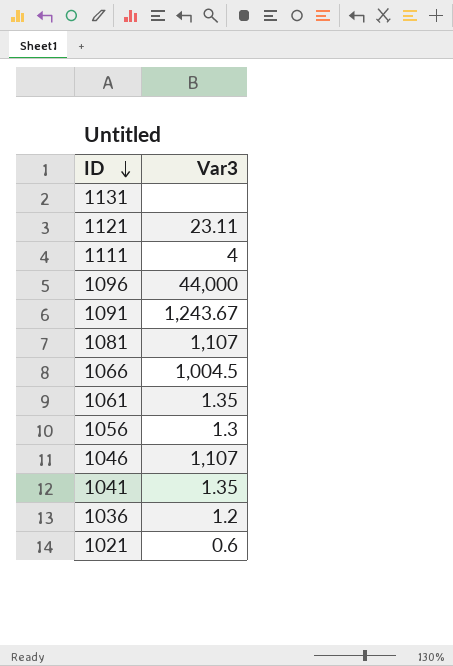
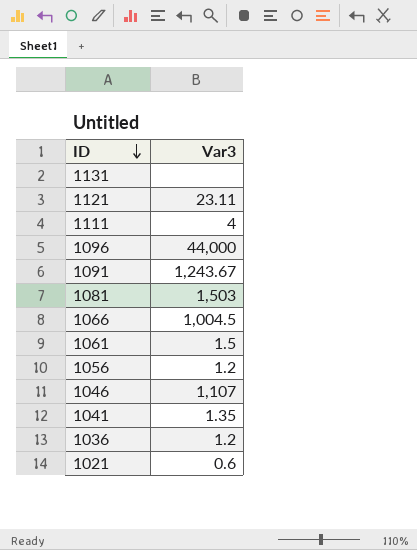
1081 | Var3: 1,107 -> 1,503
1061 | Var3: 1.35 -> 1.5
1056 | Var3: 1.3 -> 1.2

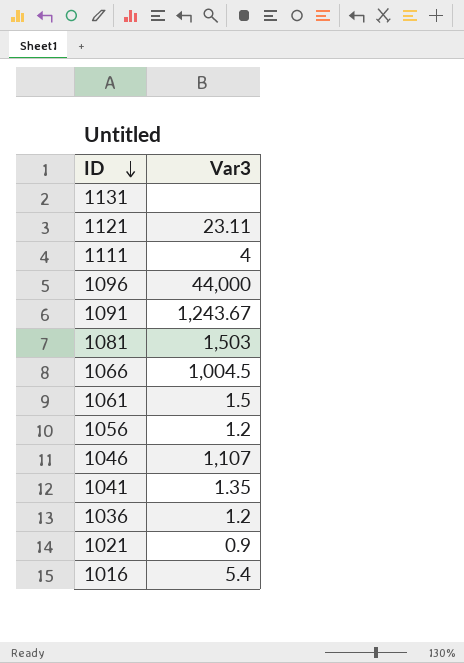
1021 | Var3: 0.6 -> 0.9
row 1016: none -> 5.4

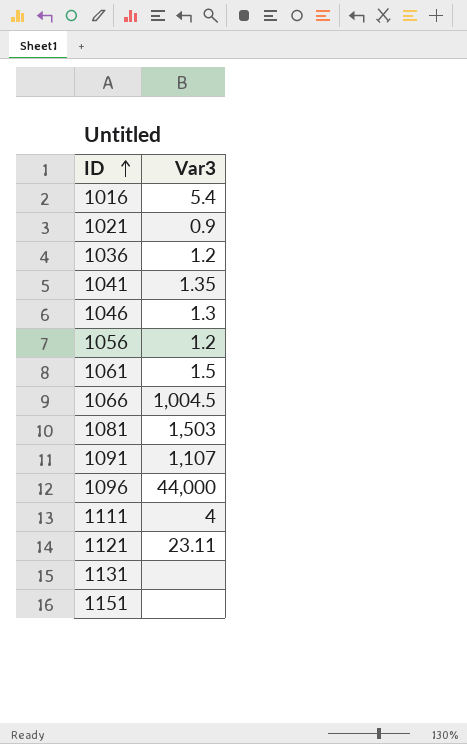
row order: ID descending -> ID ascending
1046 | Var3: 1,107 -> 1.3
1091 | Var3: 1,243.67 -> 1,107
row 1151: none -> none

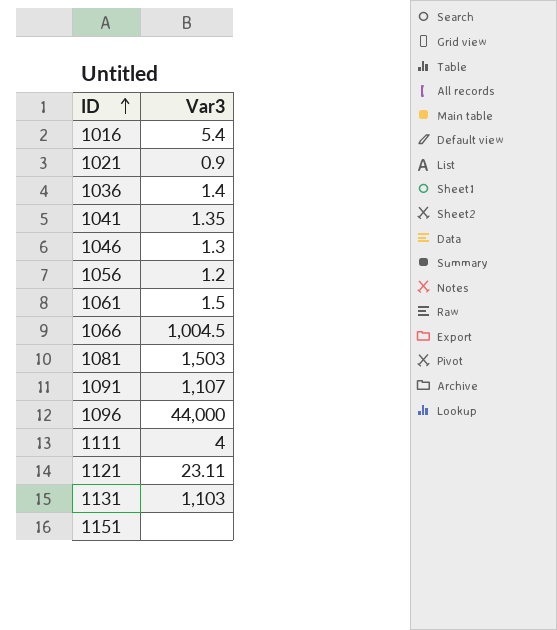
1036 | Var3: 1.2 -> 1.4
1131 | Var3: none -> 1,103

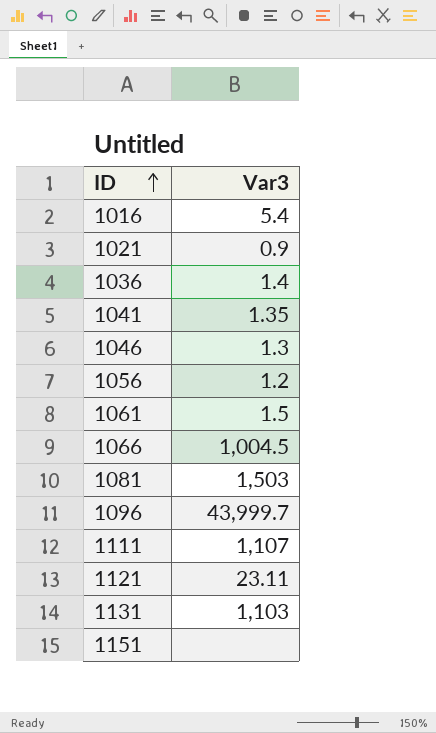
row 1091: 1,107 -> none
1096 | Var3: 44,000 -> 43,999.7
1111 | Var3: 4 -> 1,107

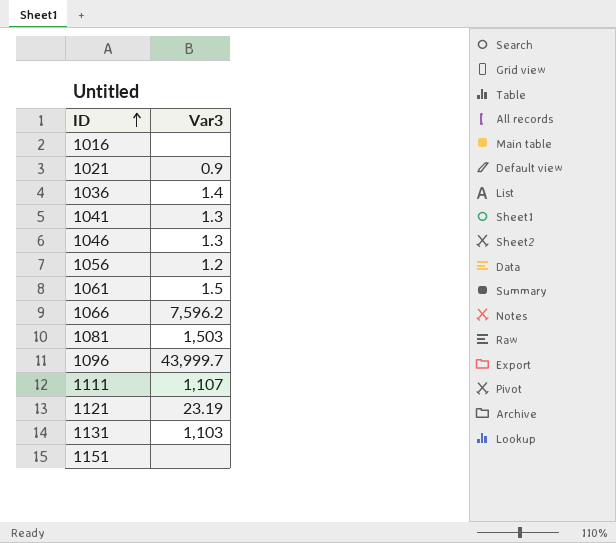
1016 | Var3: 5.4 -> none
1041 | Var3: 1.35 -> 1.3
1066 | Var3: 1,004.5 -> 7,596.2
1121 | Var3: 23.11 -> 23.19

